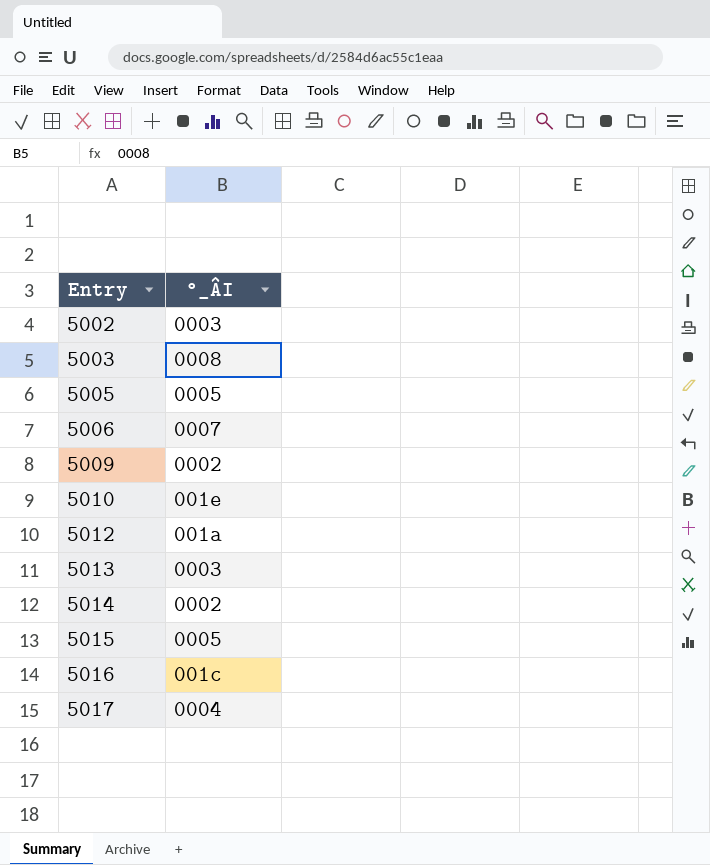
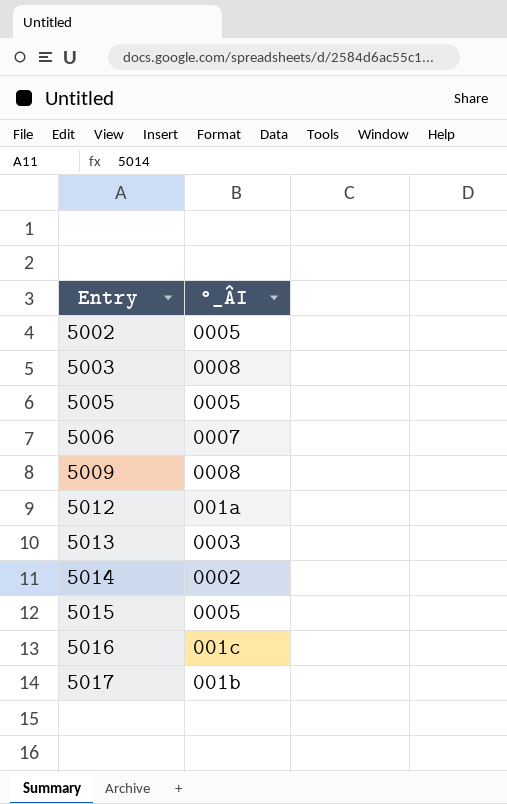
row 5010: 001e -> none
5002 | °_ÂI: 0003 -> 0005
5009 | °_ÂI: 0002 -> 0008
5017 | °_ÂI: 0004 -> 001b

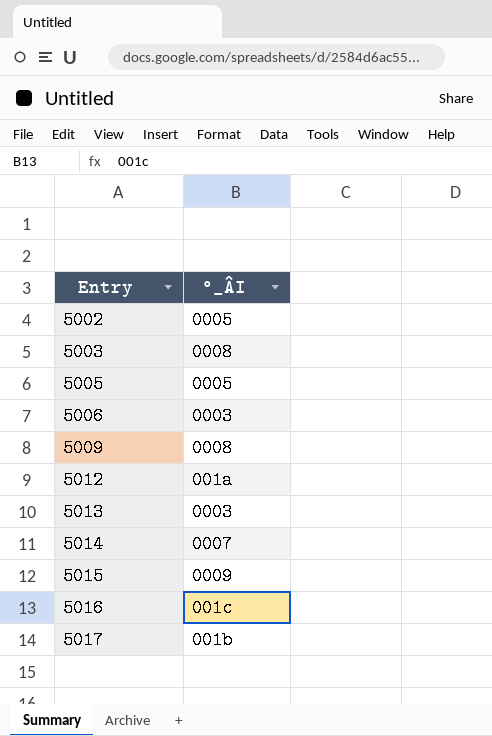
5006 | °_ÂI: 0007 -> 0003
5014 | °_ÂI: 0002 -> 0007
5015 | °_ÂI: 0005 -> 0009

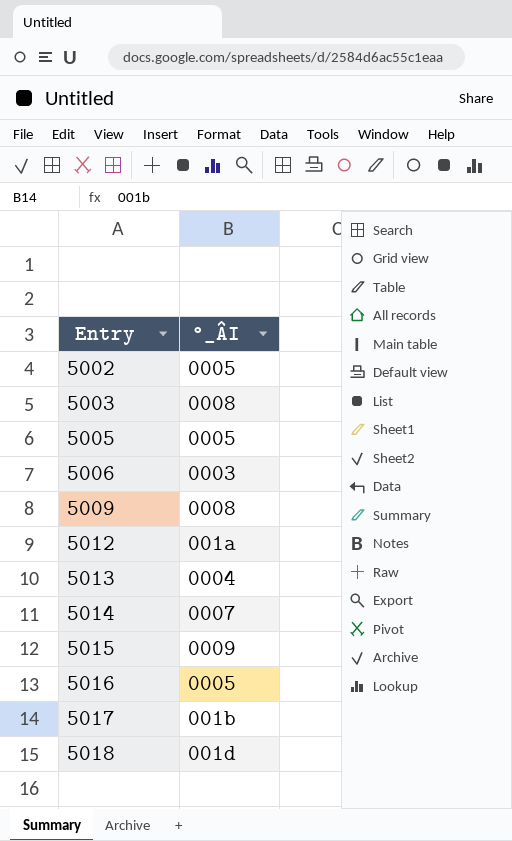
5013 | °_ÂI: 0003 -> 0004
5016 | °_ÂI: 001c -> 0005
row 5018: none -> 001d

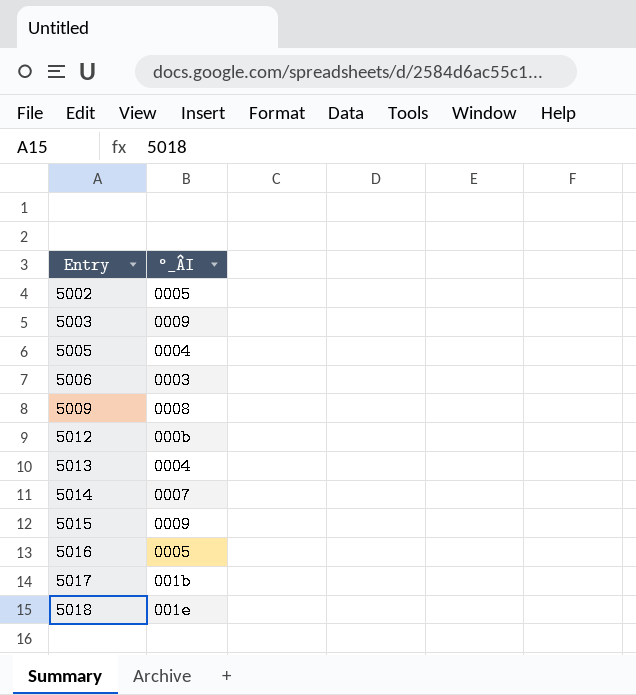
5003 | °_ÂI: 0008 -> 0009
5005 | °_ÂI: 0005 -> 0004
5012 | °_ÂI: 001a -> 000b
5018 | °_ÂI: 001d -> 001e

